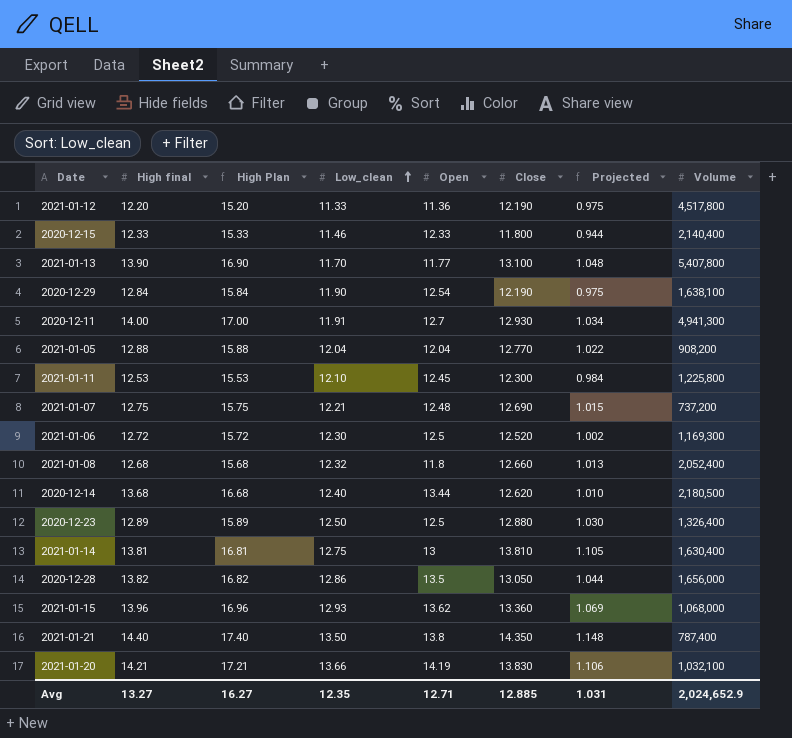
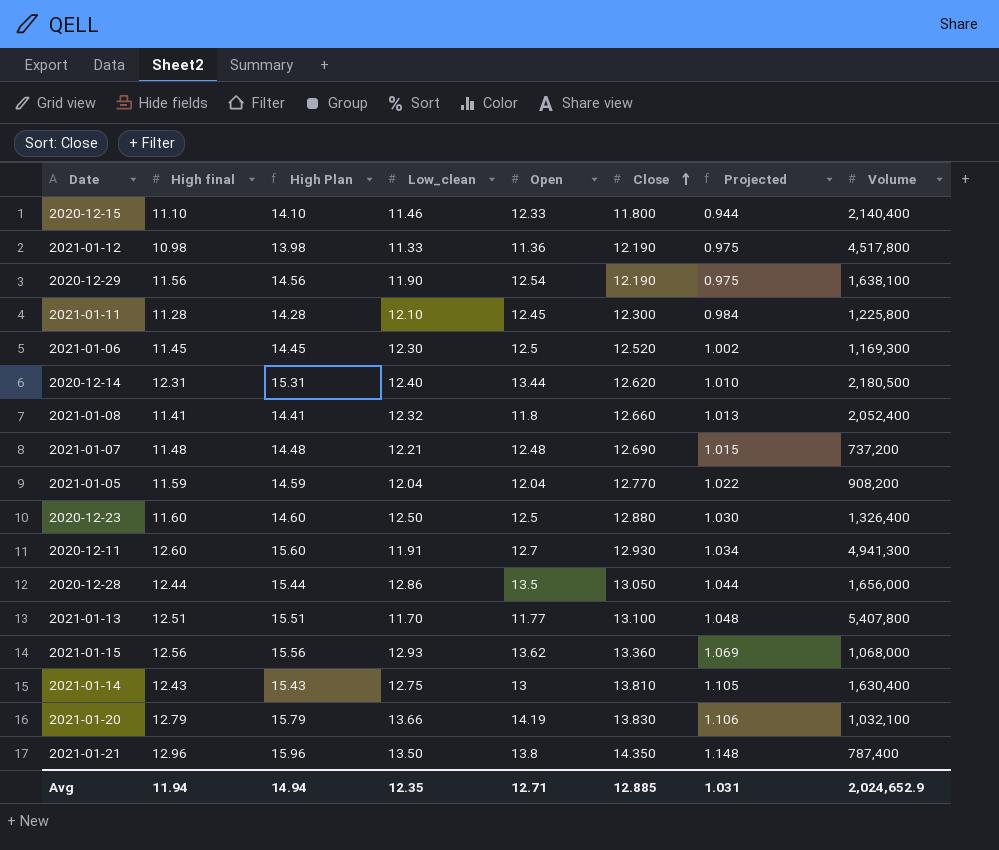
row order: Low_clean ascending -> Close ascending
2020-12-15 | High final: 12.33 -> 11.10
2020-12-15 | High Plan: 15.33 -> 14.10
2021-01-12 | High final: 12.20 -> 10.98
2021-01-12 | High Plan: 15.20 -> 13.98
2020-12-29 | High final: 12.84 -> 11.56
2020-12-29 | High Plan: 15.84 -> 14.56
2021-01-11 | High final: 12.53 -> 11.28
2021-01-11 | High Plan: 15.53 -> 14.28
2021-01-06 | High final: 12.72 -> 11.45
2021-01-06 | High Plan: 15.72 -> 14.45
2020-12-14 | High final: 13.68 -> 12.31
2020-12-14 | High Plan: 16.68 -> 15.31
2021-01-08 | High final: 12.68 -> 11.41
2021-01-08 | High Plan: 15.68 -> 14.41
2021-01-07 | High final: 12.75 -> 11.48
2021-01-07 | High Plan: 15.75 -> 14.48
2021-01-05 | High final: 12.88 -> 11.59
2021-01-05 | High Plan: 15.88 -> 14.59
2020-12-23 | High final: 12.89 -> 11.60
2020-12-23 | High Plan: 15.89 -> 14.60
2020-12-11 | High final: 14.00 -> 12.60
2020-12-11 | High Plan: 17.00 -> 15.60
2020-12-28 | High final: 13.82 -> 12.44
2020-12-28 | High Plan: 16.82 -> 15.44
2021-01-13 | High final: 13.90 -> 12.51
2021-01-13 | High Plan: 16.90 -> 15.51
2021-01-15 | High final: 13.96 -> 12.56
2021-01-15 | High Plan: 16.96 -> 15.56
2021-01-14 | High final: 13.81 -> 12.43
2021-01-14 | High Plan: 16.81 -> 15.43
2021-01-20 | High final: 14.21 -> 12.79
2021-01-20 | High Plan: 17.21 -> 15.79
2021-01-21 | High final: 14.40 -> 12.96
2021-01-21 | High Plan: 17.40 -> 15.96
Avg | High final: 13.27 -> 11.94
Avg | High Plan: 16.27 -> 14.94

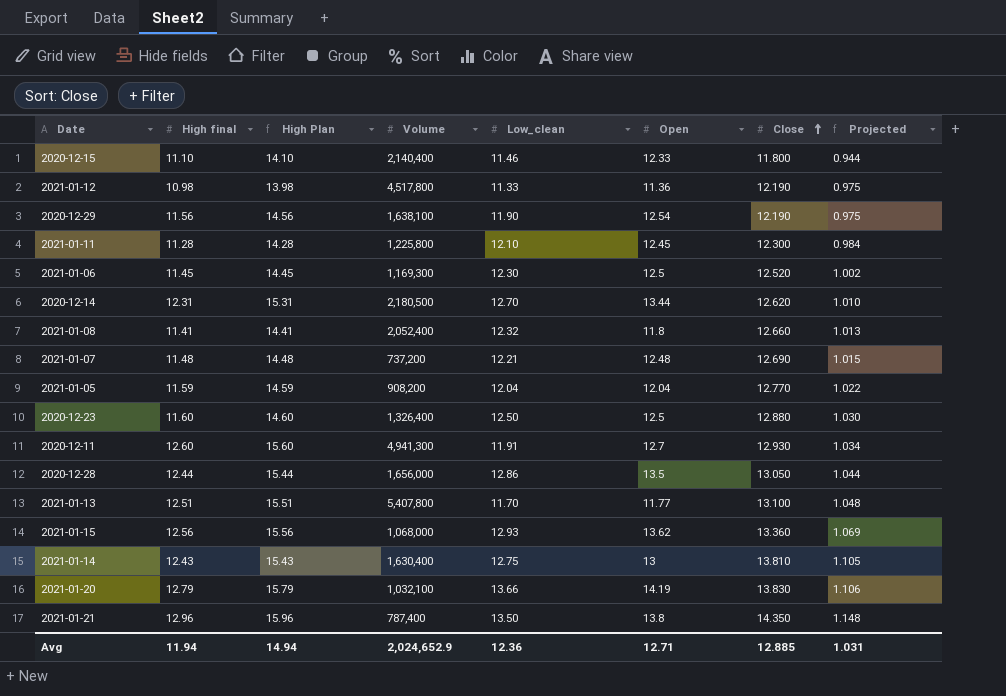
column Volume | position: 8 -> 4
2020-12-14 | Low_clean: 12.40 -> 12.70
Avg | Low_clean: 12.35 -> 12.36

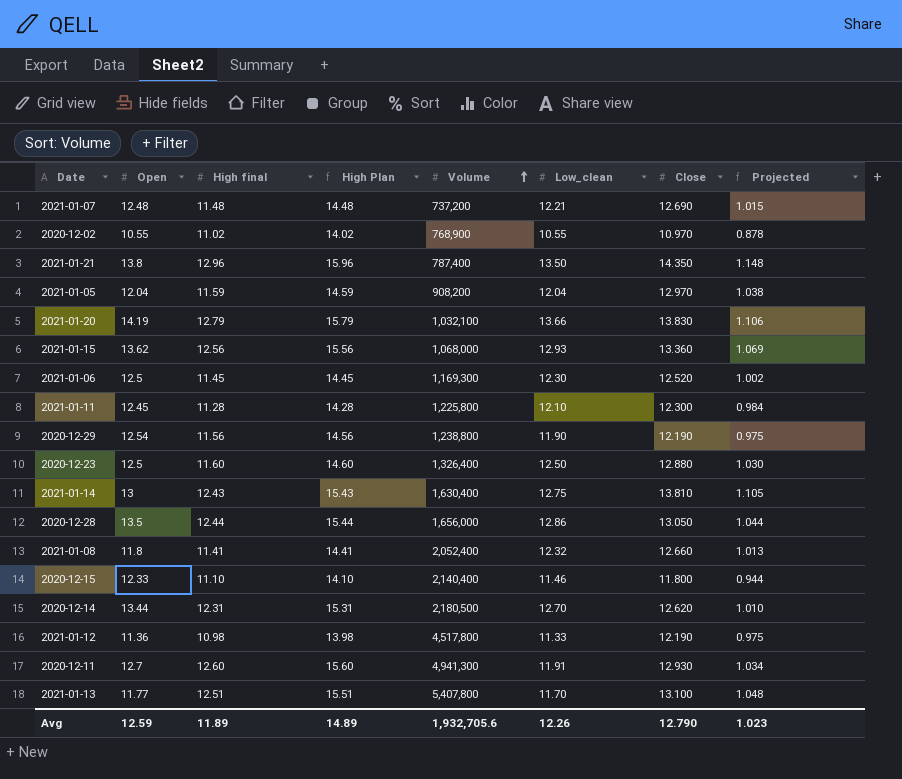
row order: Close ascending -> Volume ascending
column Open | position: 6 -> 2
row 2020-12-02: none -> 10.55 | 11.02 | 14.02 | 768,900 | 10.55 | 10.970 | 0.878
2021-01-05 | Close: 12.770 -> 12.970
2021-01-05 | Projected: 1.022 -> 1.038
2020-12-29 | Volume: 1,638,100 -> 1,238,800
Avg | Open: 12.71 -> 12.59
Avg | High final: 11.94 -> 11.89
Avg | High Plan: 14.94 -> 14.89
Avg | Volume: 2,024,652.9 -> 1,932,705.6
Avg | Low_clean: 12.36 -> 12.26
Avg | Close: 12.885 -> 12.790
Avg | Projected: 1.031 -> 1.023

